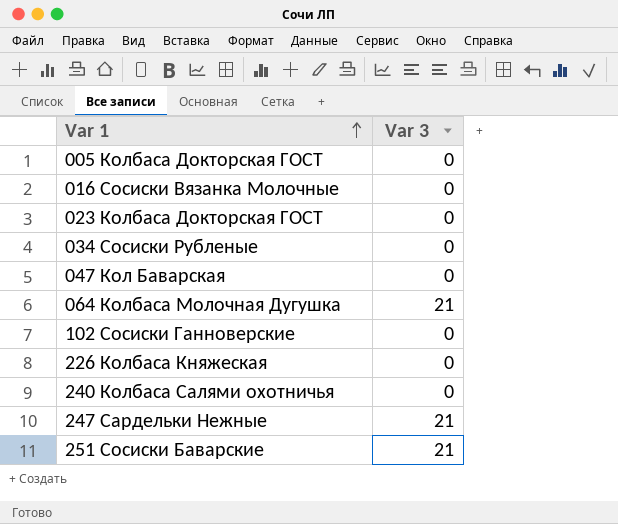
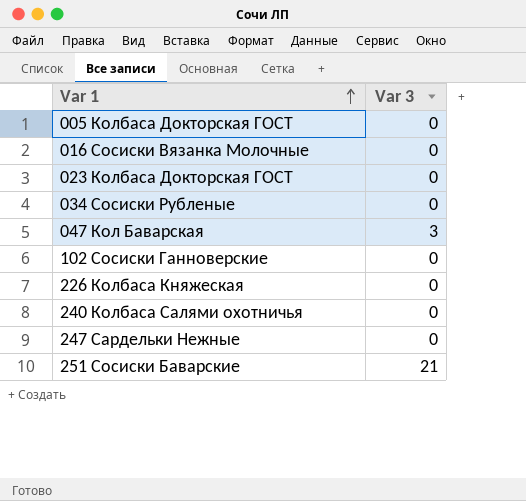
row 064 Колбаса Молочная Дугушка: 21 -> none
047 Кол Баварская | Var 3: 0 -> 3
247 Сардельки Нежные | Var 3: 21 -> 0

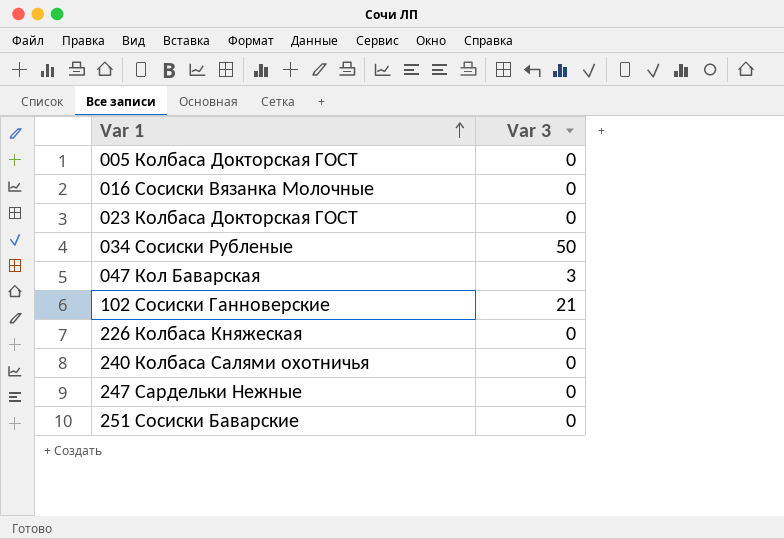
034 Сосиски Рубленые | Var 3: 0 -> 50
102 Сосиски Ганноверские | Var 3: 0 -> 21
251 Сосиски Баварские | Var 3: 21 -> 0

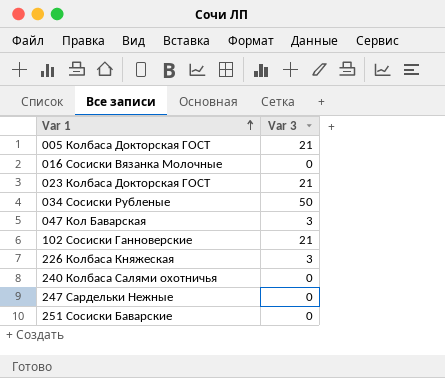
005 Колбаса Докторская ГОСТ | Var 3: 0 -> 21
023 Колбаса Докторская ГОСТ | Var 3: 0 -> 21
226 Колбаса Княжеская | Var 3: 0 -> 3

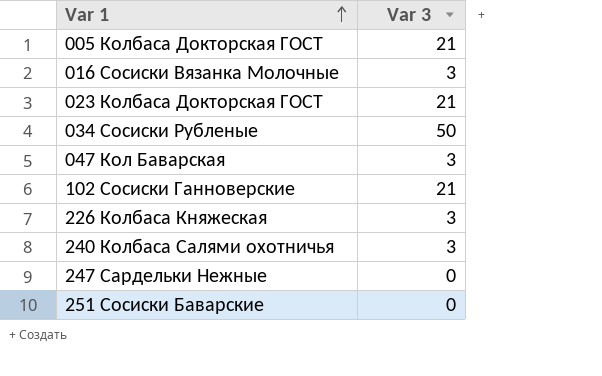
016 Сосиски Вязанка Молочные | Var 3: 0 -> 3
240 Колбаса Салями охотничья | Var 3: 0 -> 3

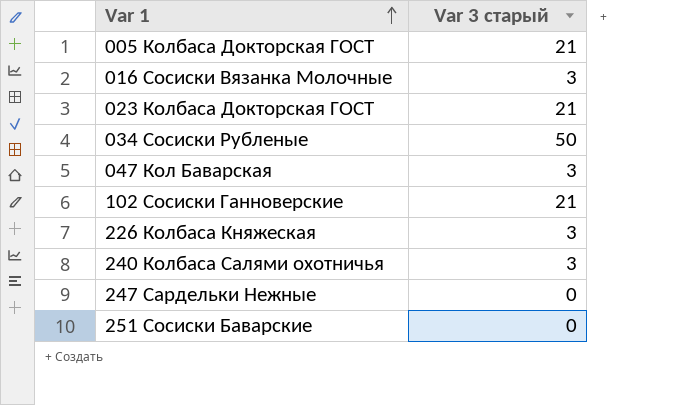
column name: Var 3 -> Var 3 старый

